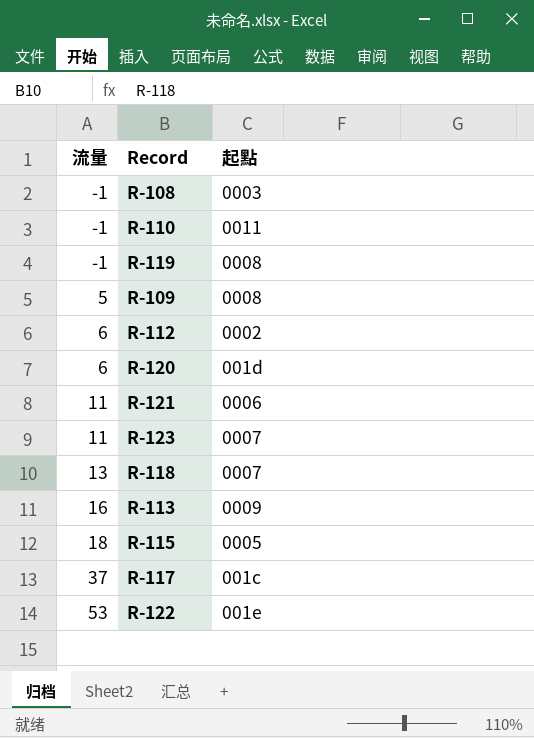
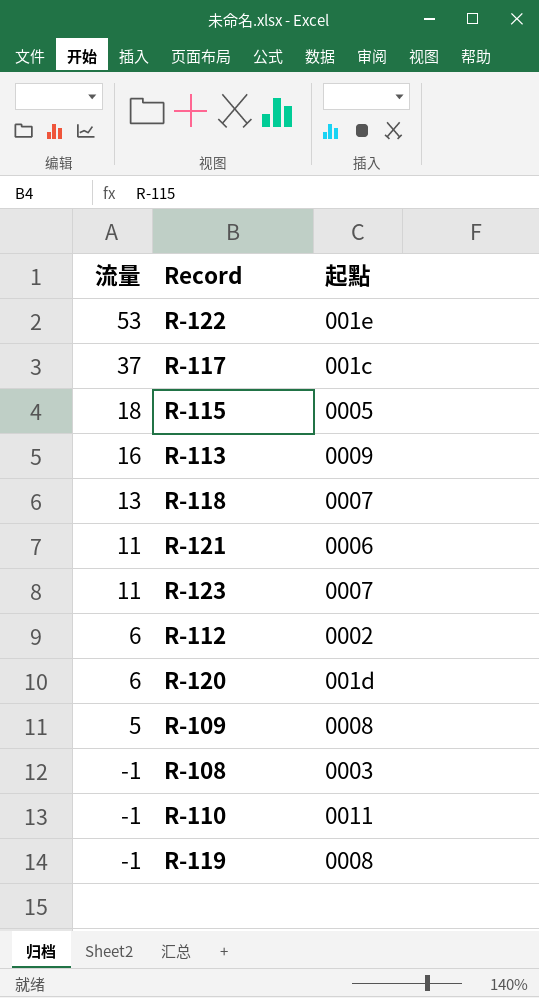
row order: 流量 ascending -> 流量 descending

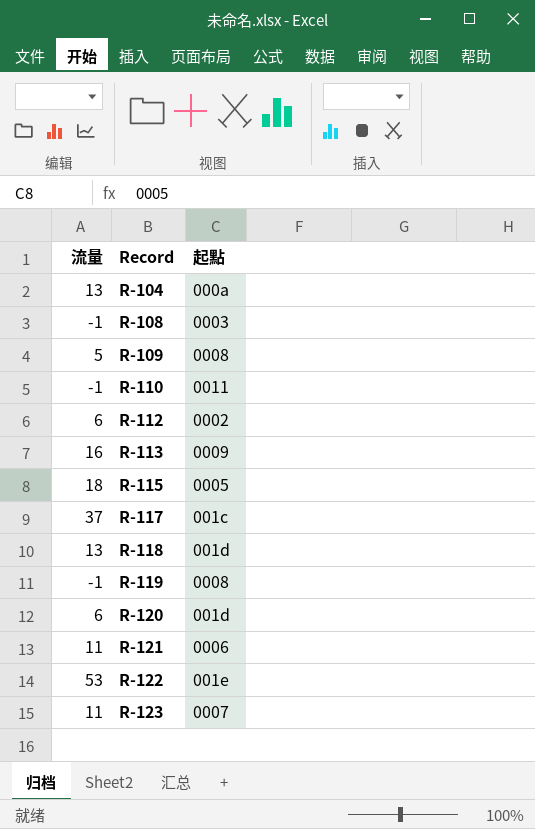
row order: 流量 descending -> Record ascending
row R-104: none -> 13 | 000a
R-118 | 起點: 0007 -> 001d

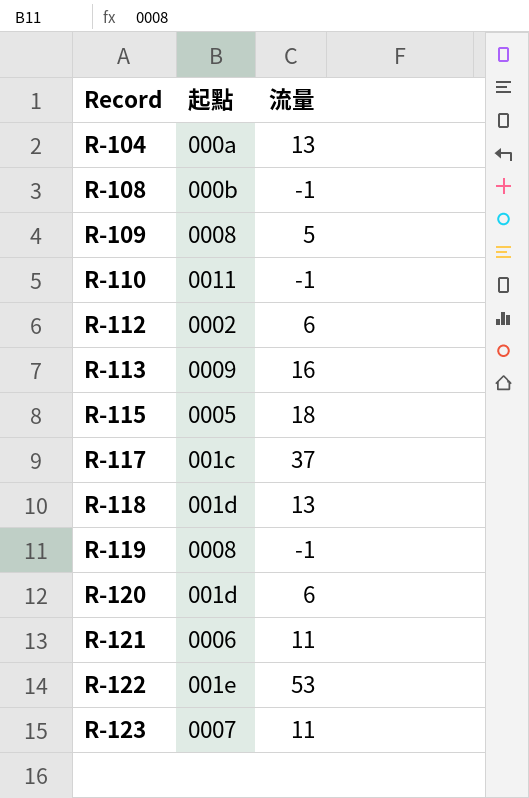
column 流量 | position: 1 -> 3
R-108 | 起點: 0003 -> 000b

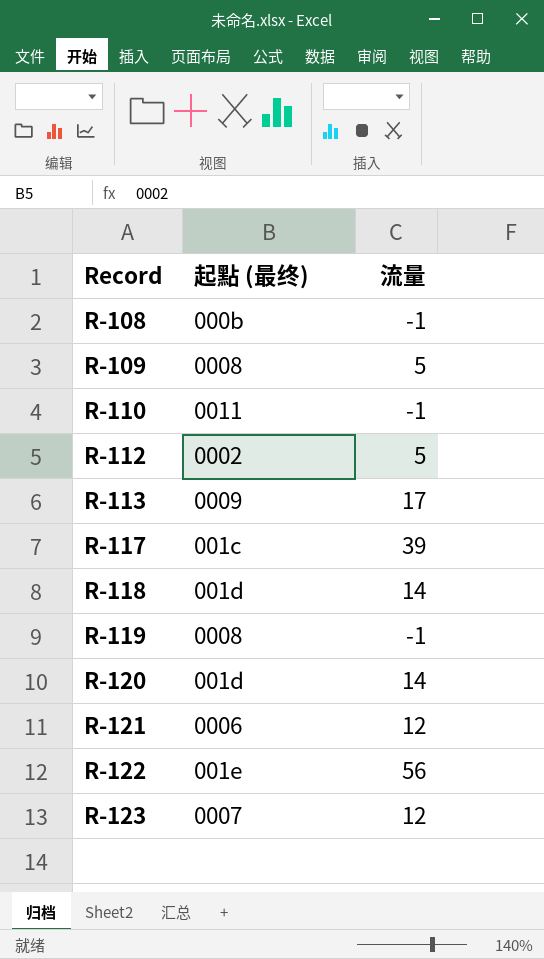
column name: 起點 -> 起點 (最终)
row R-104: 000a | 13 -> none
row R-115: 0005 | 18 -> none
R-112 | 流量: 6 -> 5
R-113 | 流量: 16 -> 17
R-117 | 流量: 37 -> 39
R-118 | 流量: 13 -> 14
R-120 | 流量: 6 -> 14
R-121 | 流量: 11 -> 12
R-122 | 流量: 53 -> 56
R-123 | 流量: 11 -> 12

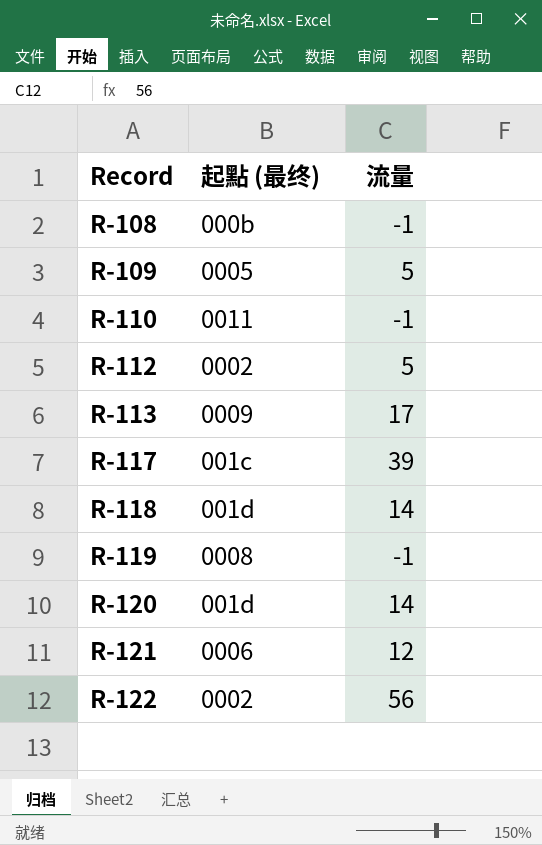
row R-123: 0007 | 12 -> none
R-109 | 起點 (最终): 0008 -> 0005
R-122 | 起點 (最终): 001e -> 0002

